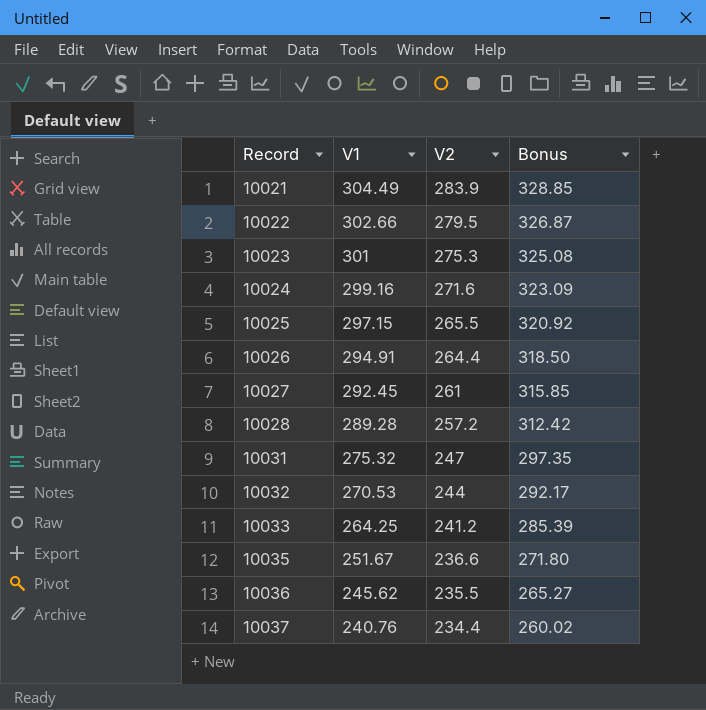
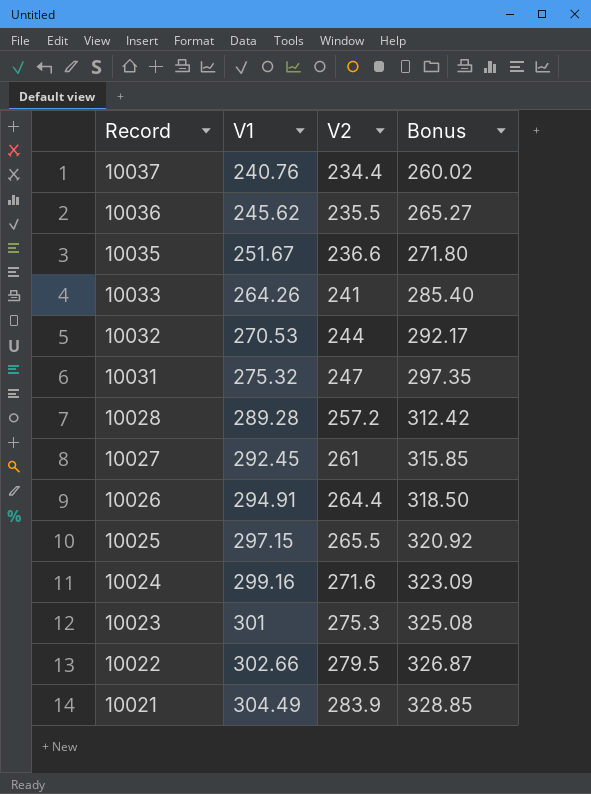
row order: Record ascending -> Record descending
10033 | V1: 264.25 -> 264.26
10033 | V2: 241.2 -> 241
10033 | Bonus: 285.39 -> 285.40

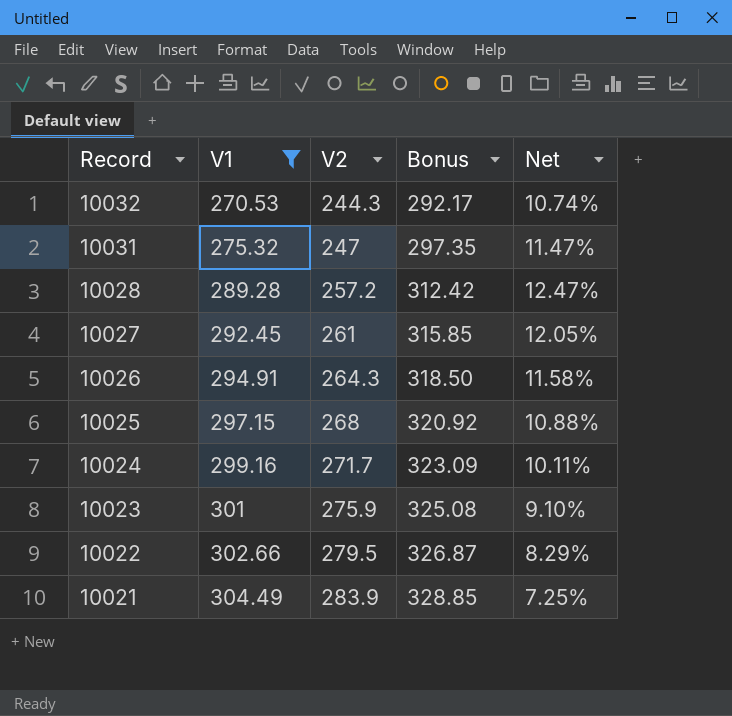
filter: none -> V1 >= 270.53
column Net | formula: none -> ([V1] - [V2]) / [V2]
10032 | V2: 244 -> 244.3
10026 | V2: 264.4 -> 264.3
10025 | V2: 265.5 -> 268
10024 | V2: 271.6 -> 271.7
10023 | V2: 275.3 -> 275.9

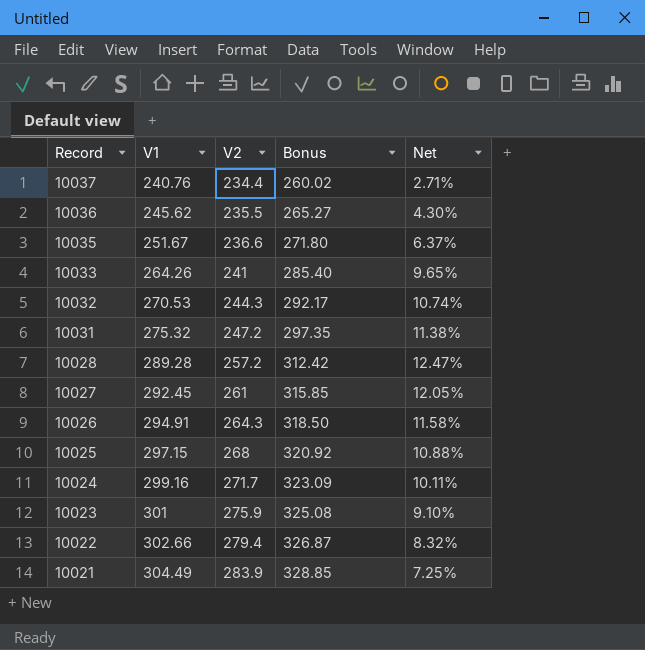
filter: V1 >= 270.53 -> none
10031 | V2: 247 -> 247.2
10031 | Net: 11.47% -> 11.38%
10022 | V2: 279.5 -> 279.4
10022 | Net: 8.29% -> 8.32%

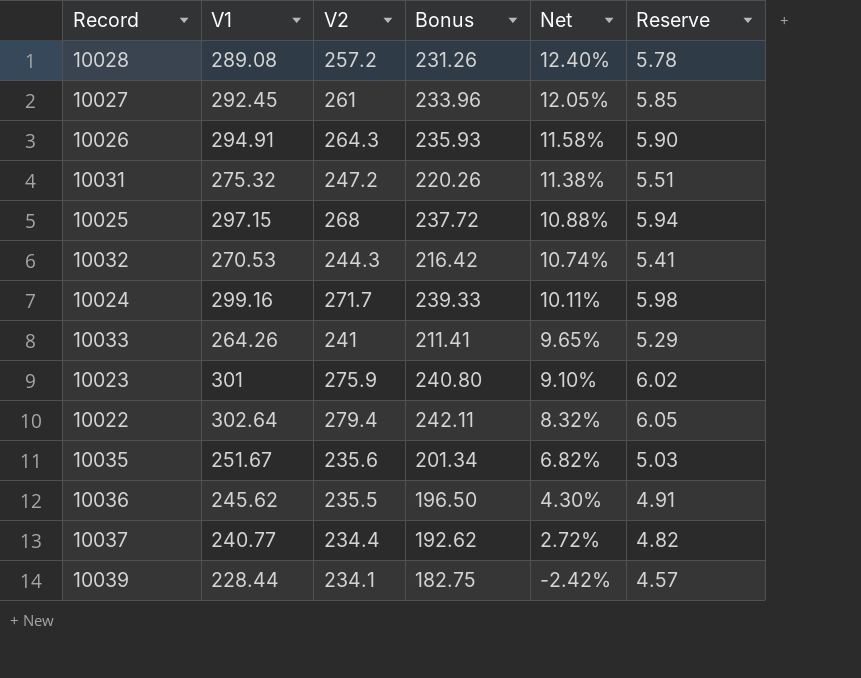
row order: Record descending -> Net descending
column Bonus | formula: [V1] * 1.08 -> [V1] * 0.8
column Reserve | formula: none -> [V1] * 0.02
row 10021: 304.49 | 283.9 | 328.85 | 7.25% -> none
10028 | V1: 289.28 -> 289.08
10028 | Net: 12.47% -> 12.40%
10022 | V1: 302.66 -> 302.64
10035 | V2: 236.6 -> 235.6
10035 | Net: 6.37% -> 6.82%
10037 | V1: 240.76 -> 240.77
10037 | Net: 2.71% -> 2.72%
row 10039: none -> 228.44 | 234.1 | 182.75 | -2.42% | 4.57

